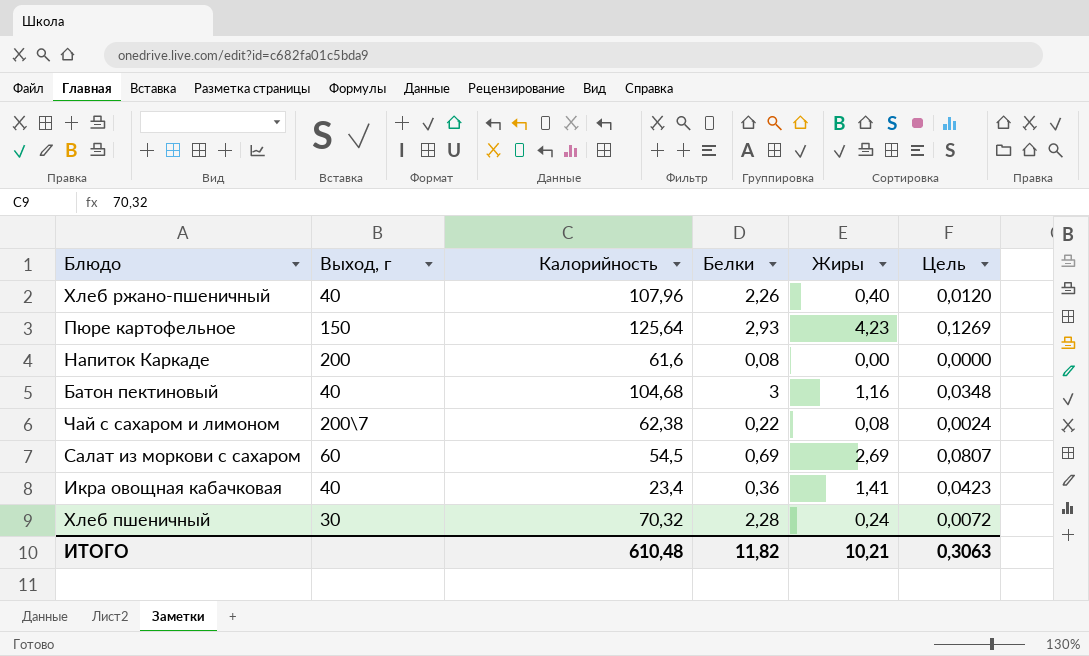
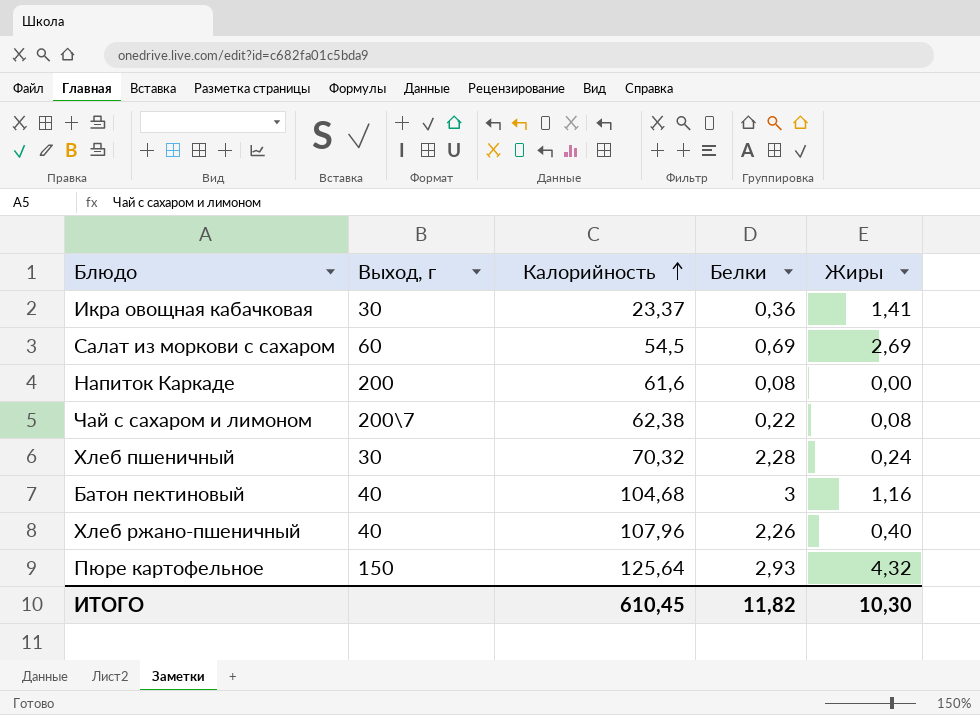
row order: none -> Калорийность ascending
column Цель | formula: [Жиры] * 0,03 -> none
Икра овощная кабачковая | Выход, г: 40 -> 30
Икра овощная кабачковая | Калорийность: 23,4 -> 23,37
Пюре картофельное | Жиры: 4,23 -> 4,32
ИТОГО | Калорийность: 610,48 -> 610,45
ИТОГО | Жиры: 10,21 -> 10,30

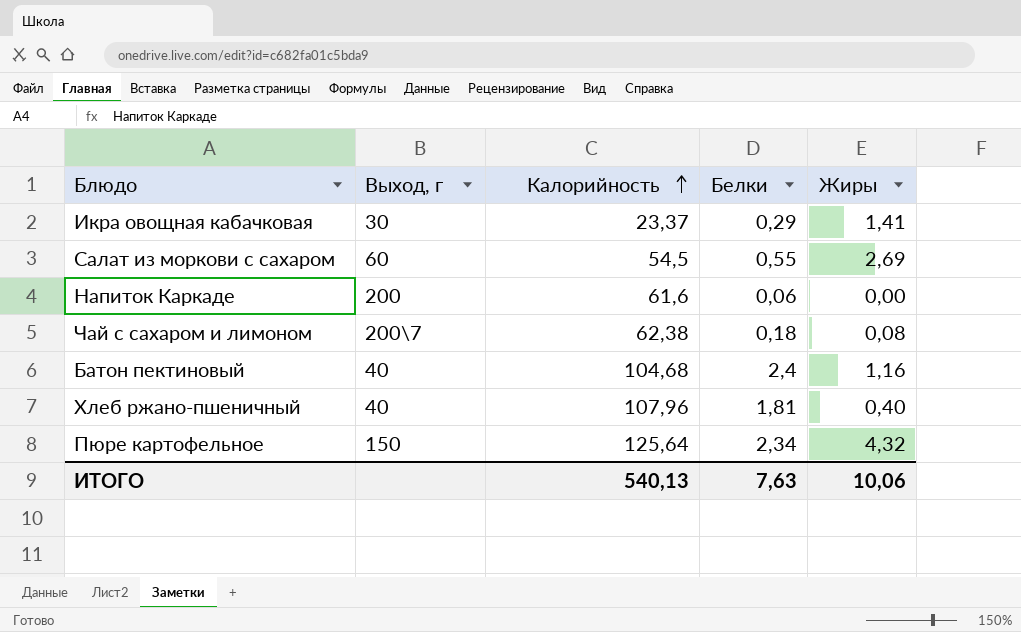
row Хлеб пшеничный: 30 | 70,32 | 2,28 | 0,24 -> none
Икра овощная кабачковая | Белки: 0,36 -> 0,29
Салат из моркови с сахаром | Белки: 0,69 -> 0,55
Напиток Каркаде | Белки: 0,08 -> 0,06
Чай с сахаром и лимоном | Белки: 0,22 -> 0,18
Батон пектиновый | Белки: 3 -> 2,4
Хлеб ржано-пшеничный | Белки: 2,26 -> 1,81
Пюре картофельное | Белки: 2,93 -> 2,34
ИТОГО | Калорийность: 610,45 -> 540,13
ИТОГО | Белки: 11,82 -> 7,63
ИТОГО | Жиры: 10,30 -> 10,06

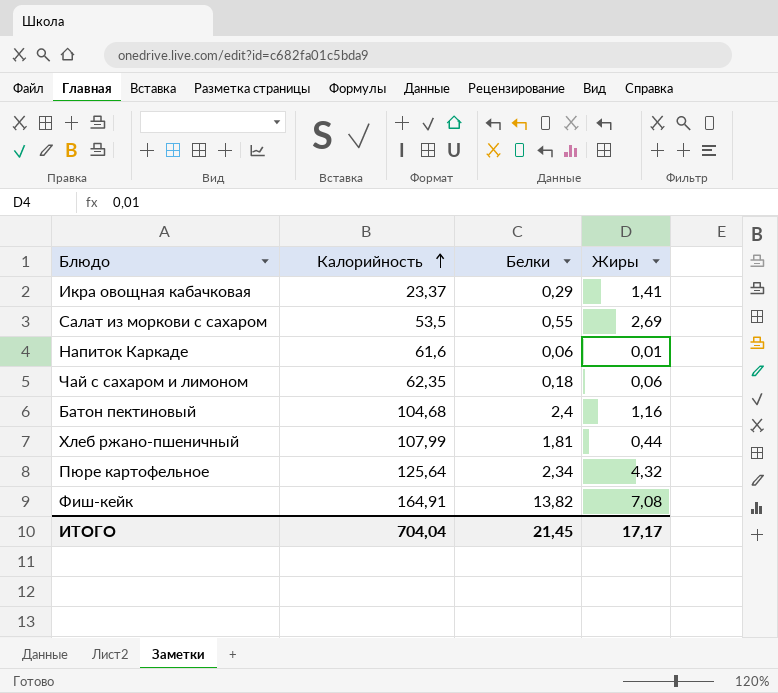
column Выход, г | position: 2 -> none
Салат из моркови с сахаром | Калорийность: 54,5 -> 53,5
Напиток Каркаде | Жиры: 0,00 -> 0,01
Чай с сахаром и лимоном | Калорийность: 62,38 -> 62,35
Чай с сахаром и лимоном | Жиры: 0,08 -> 0,06
Хлеб ржано-пшеничный | Калорийность: 107,96 -> 107,99
Хлеб ржано-пшеничный | Жиры: 0,40 -> 0,44
row Фиш-кейк: none -> 164,91 | 13,82 | 7,08
ИТОГО | Калорийность: 540,13 -> 704,04
ИТОГО | Белки: 7,63 -> 21,45
ИТОГО | Жиры: 10,06 -> 17,17

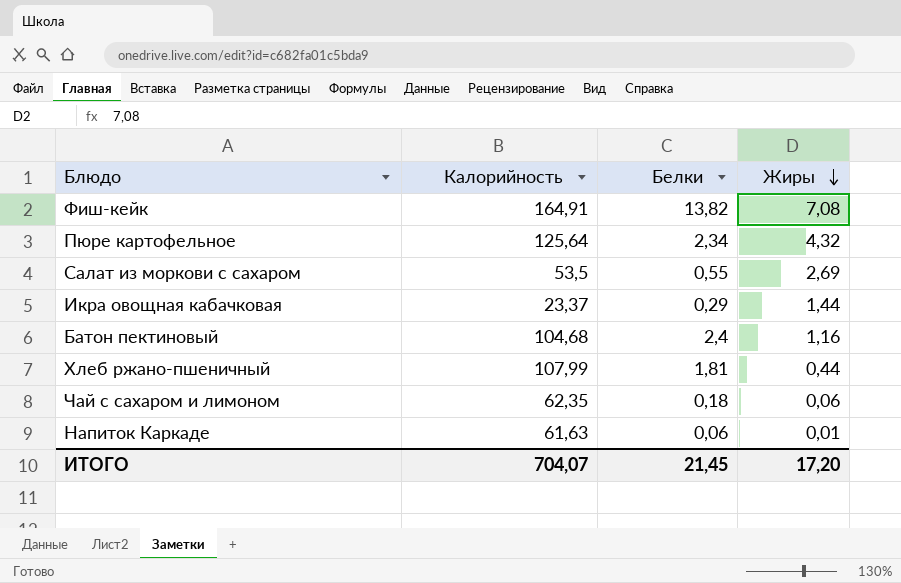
row order: Калорийность ascending -> Жиры descending
Икра овощная кабачковая | Жиры: 1,41 -> 1,44
Напиток Каркаде | Калорийность: 61,6 -> 61,63
ИТОГО | Калорийность: 704,04 -> 704,07
ИТОГО | Жиры: 17,17 -> 17,20

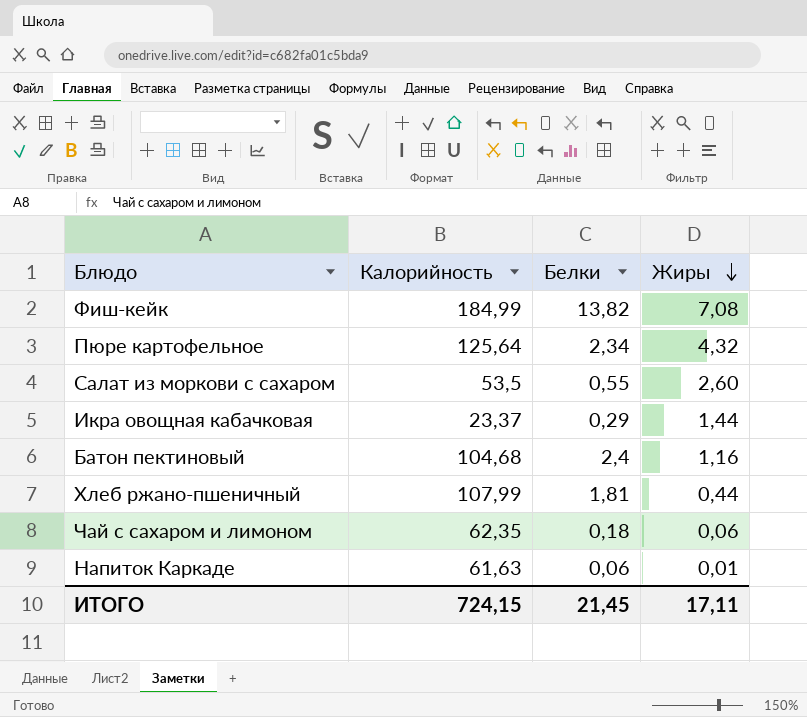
Фиш-кейк | Калорийность: 164,91 -> 184,99
Салат из моркови с сахаром | Жиры: 2,69 -> 2,60
ИТОГО | Калорийность: 704,07 -> 724,15
ИТОГО | Жиры: 17,20 -> 17,11

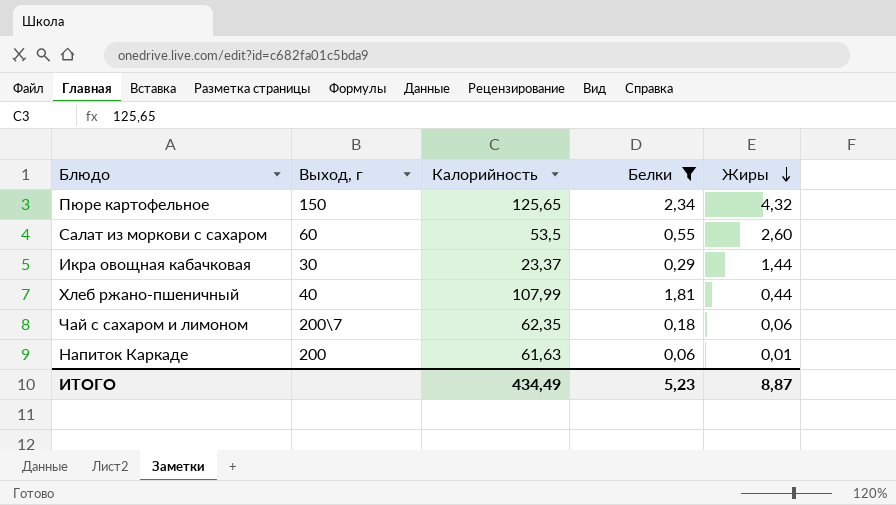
filter: none -> Белки <= 2,34
column Выход, г | position: none -> 2
Пюре картофельное | Калорийность: 125,64 -> 125,65
ИТОГО | Калорийность: 724,15 -> 434,49
ИТОГО | Белки: 21,45 -> 5,23
ИТОГО | Жиры: 17,11 -> 8,87

